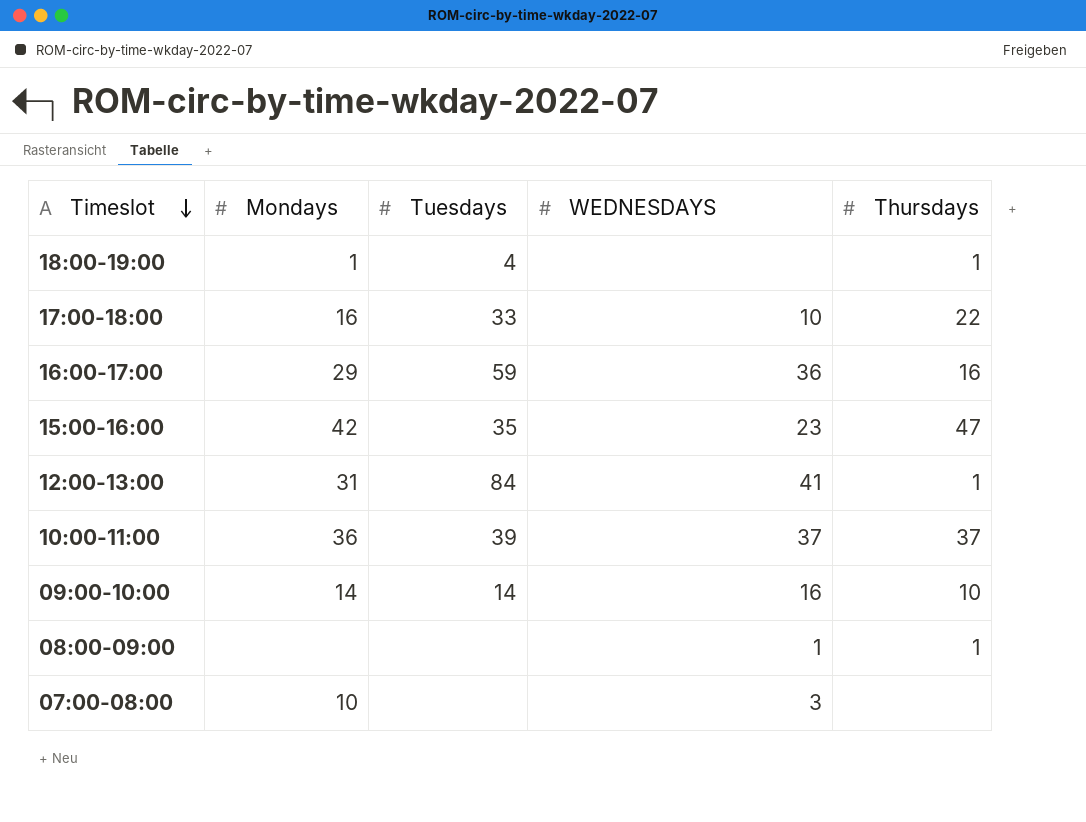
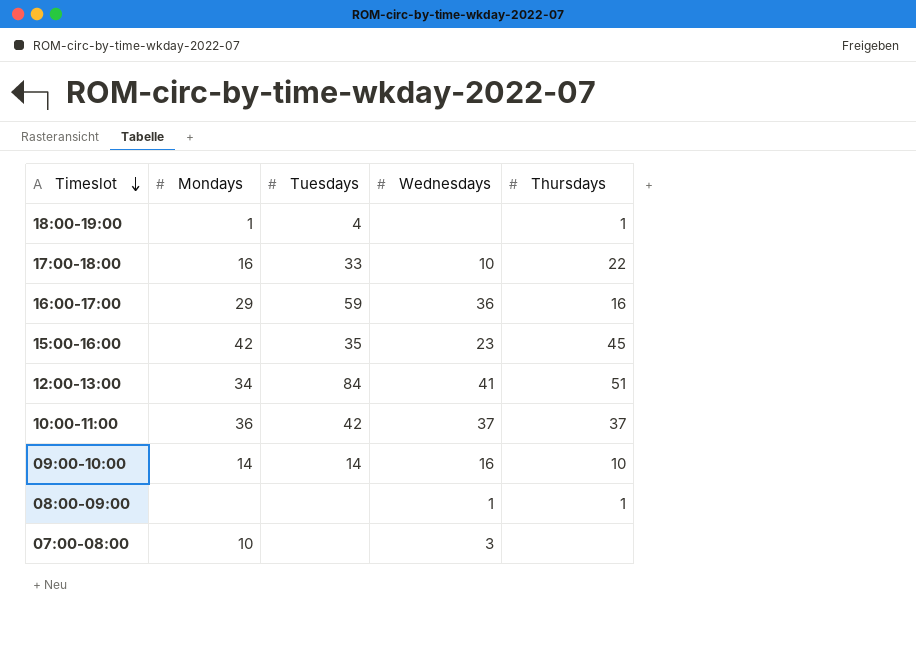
column name: WEDNESDAYS -> Wednesdays
15:00-16:00 | Thursdays: 47 -> 45
12:00-13:00 | Mondays: 31 -> 34
12:00-13:00 | Thursdays: 1 -> 51
10:00-11:00 | Tuesdays: 39 -> 42

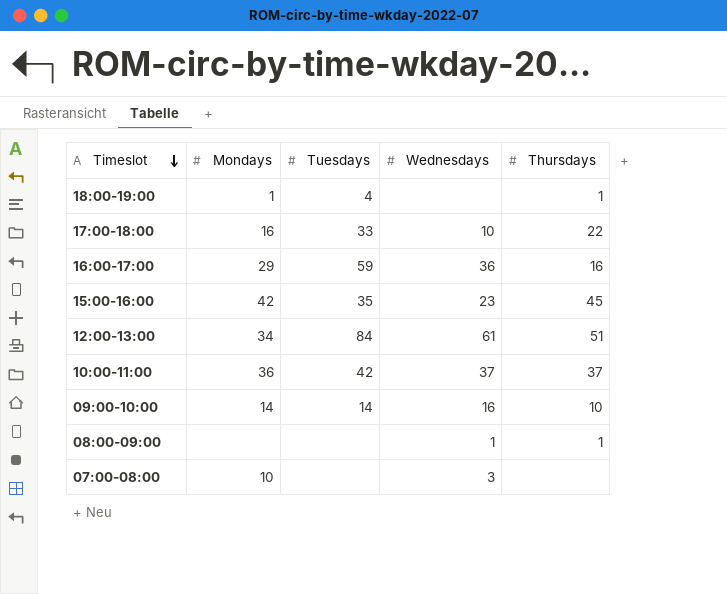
12:00-13:00 | Wednesdays: 41 -> 61

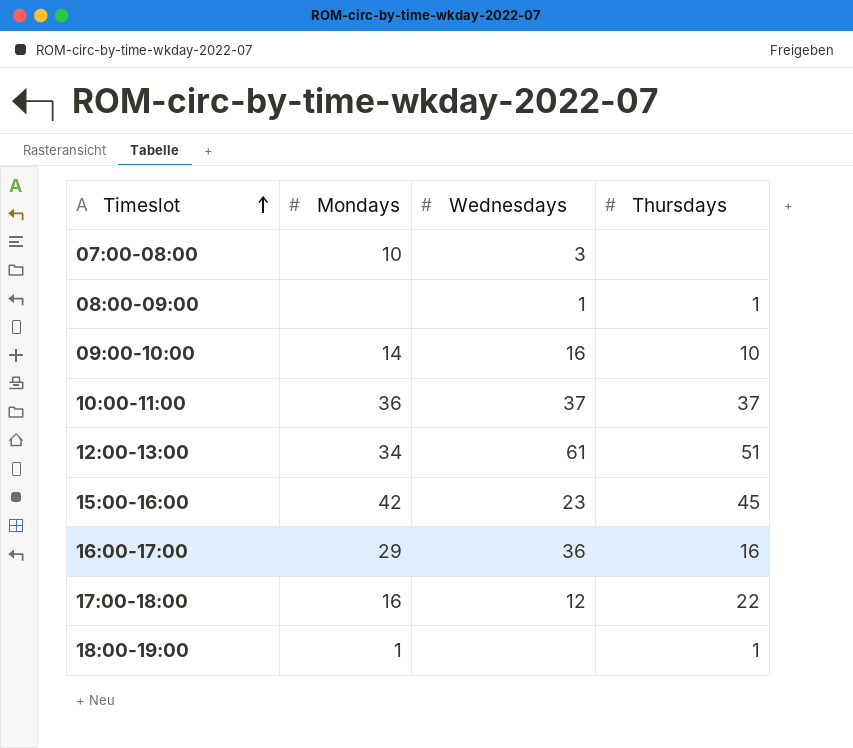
row order: Timeslot descending -> Timeslot ascending
column Tuesdays | position: 3 -> none
17:00-18:00 | Wednesdays: 10 -> 12

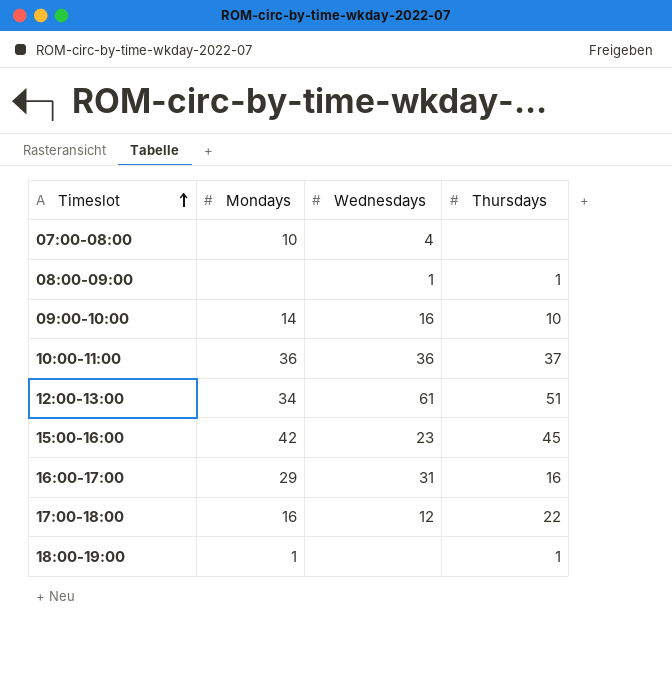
07:00-08:00 | Wednesdays: 3 -> 4
10:00-11:00 | Wednesdays: 37 -> 36
16:00-17:00 | Wednesdays: 36 -> 31

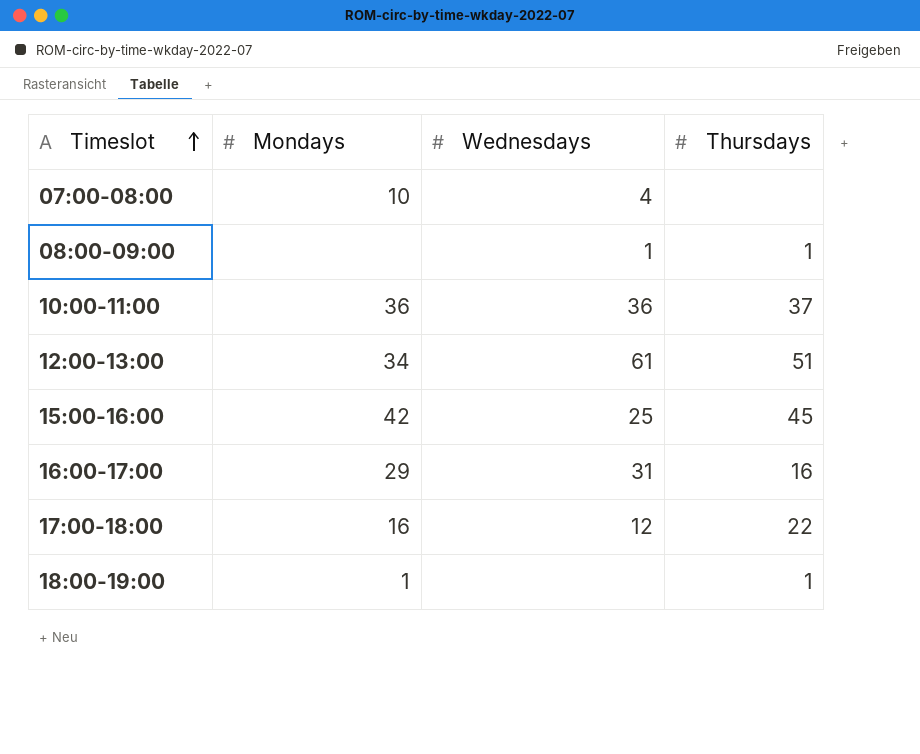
row 09:00-10:00: 14 | 16 | 10 -> none
15:00-16:00 | Wednesdays: 23 -> 25

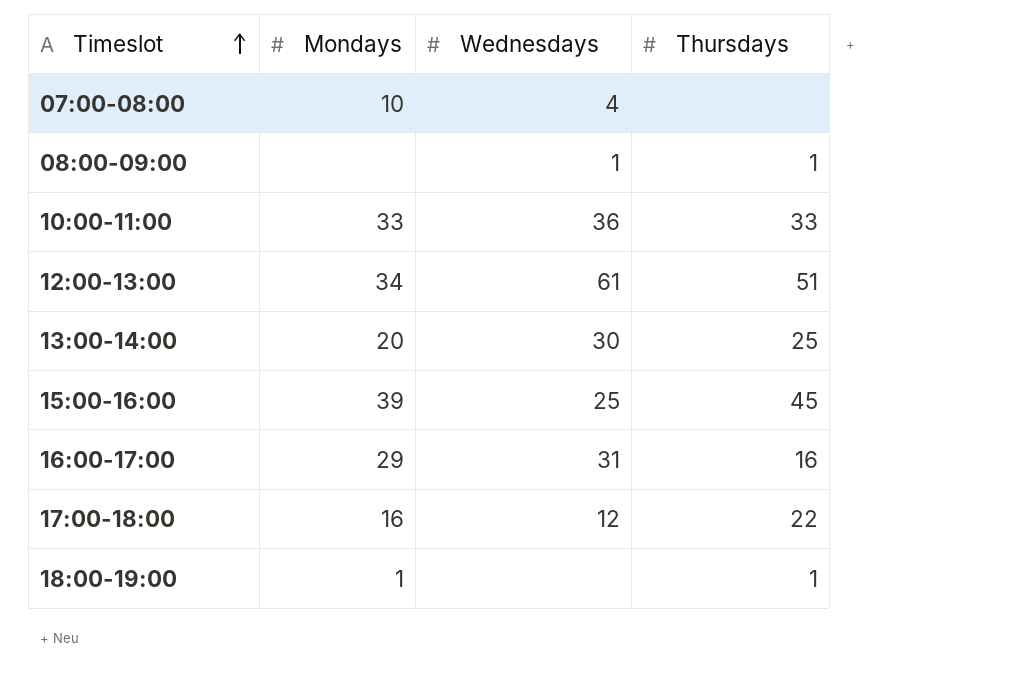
10:00-11:00 | Mondays: 36 -> 33
10:00-11:00 | Thursdays: 37 -> 33
row 13:00-14:00: none -> 20 | 30 | 25
15:00-16:00 | Mondays: 42 -> 39

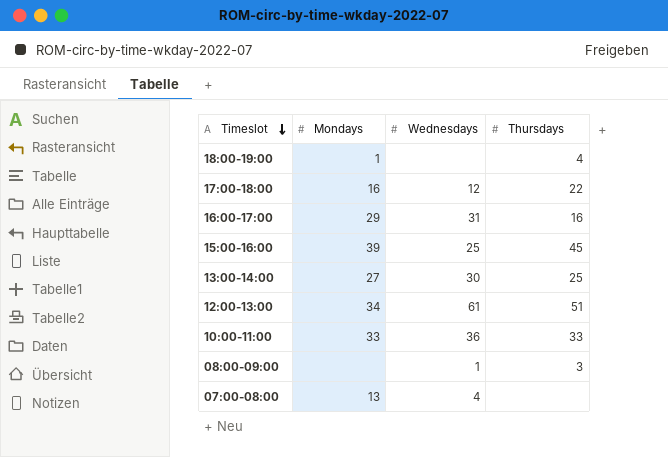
row order: Timeslot ascending -> Timeslot descending
18:00-19:00 | Thursdays: 1 -> 4
13:00-14:00 | Mondays: 20 -> 27
08:00-09:00 | Thursdays: 1 -> 3
07:00-08:00 | Mondays: 10 -> 13

